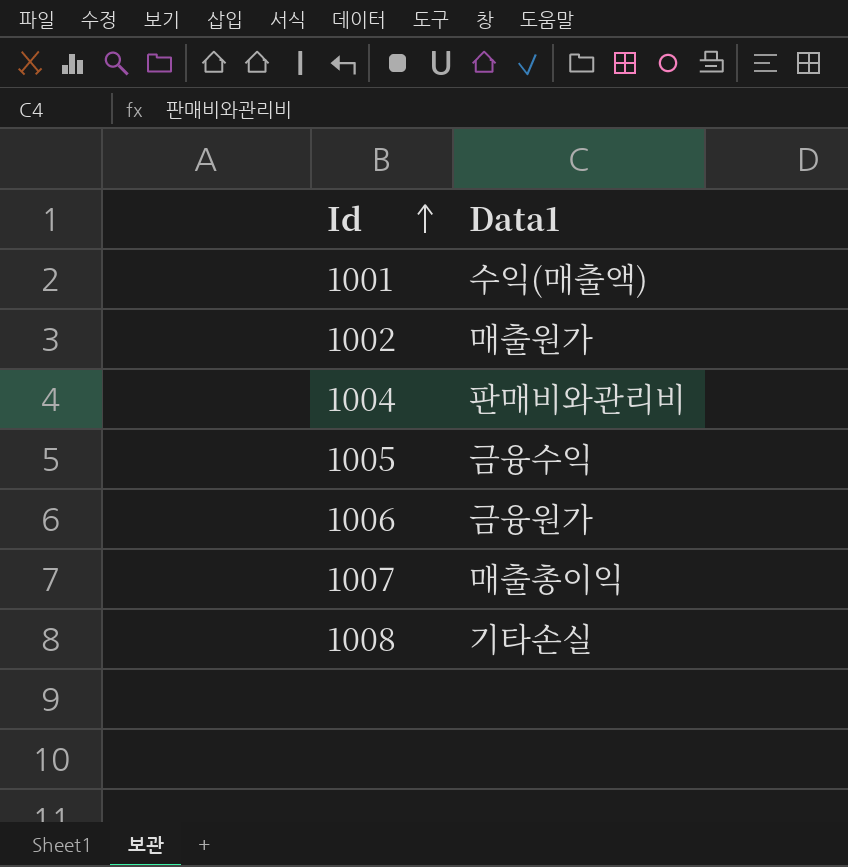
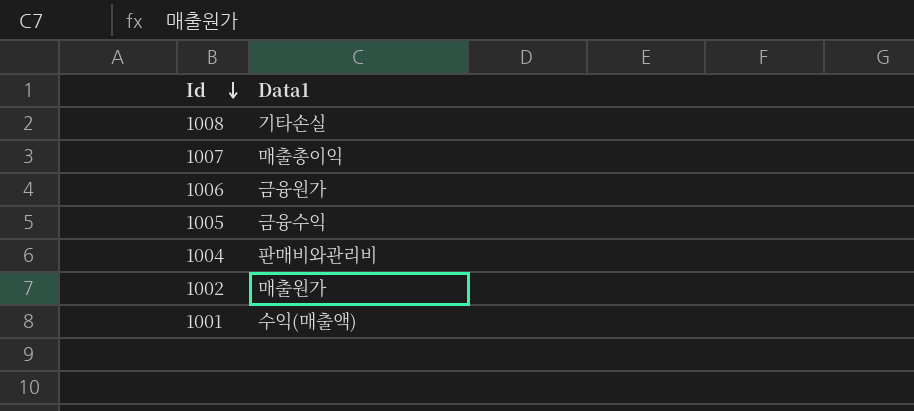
row order: Id ascending -> Id descending

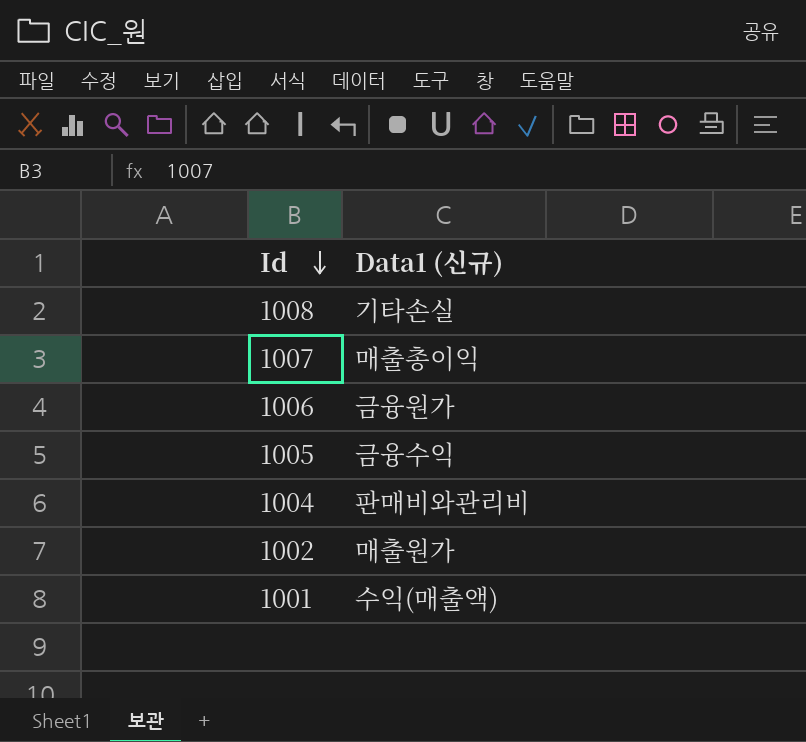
column name: Data1 -> Data1 (신규)

